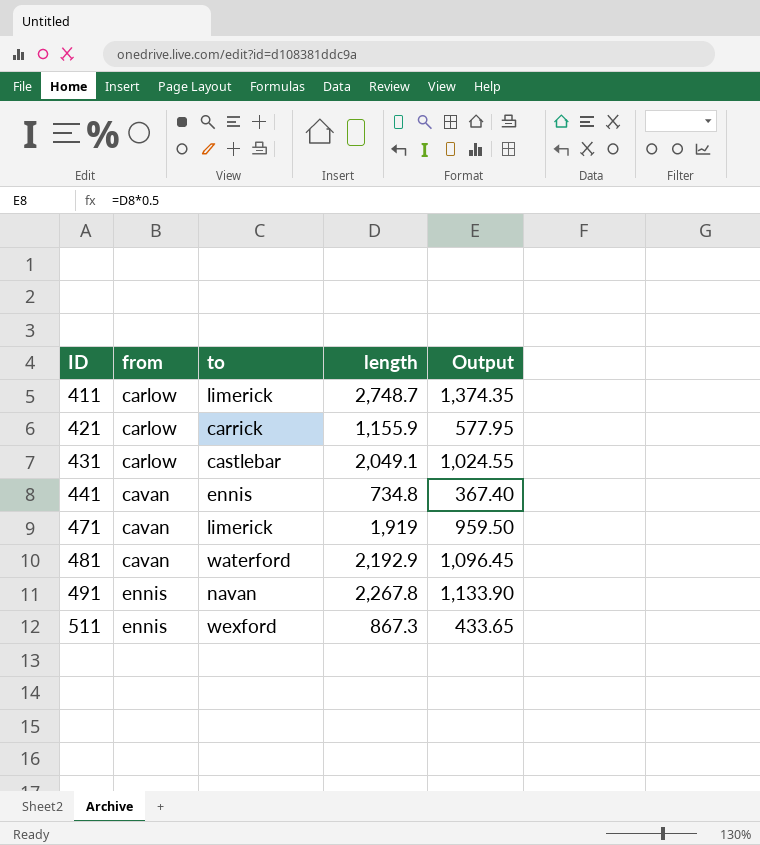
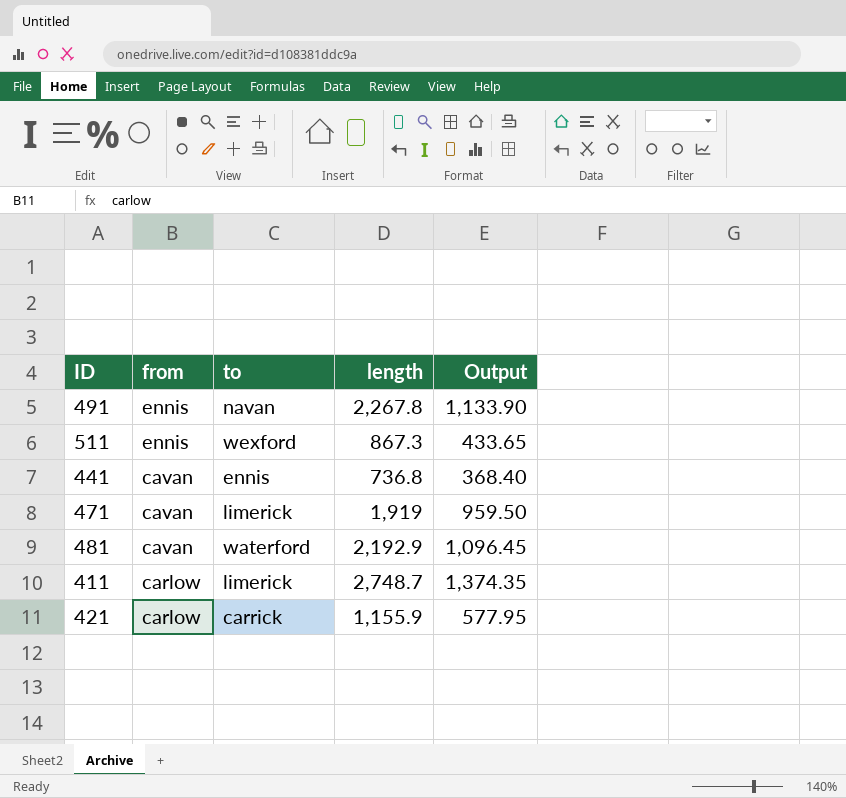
row order: ID ascending -> from descending
row 431: carlow | castlebar | 2,049.1 | 1,024.55 -> none
441 | length: 734.8 -> 736.8
441 | Output: 367.40 -> 368.40

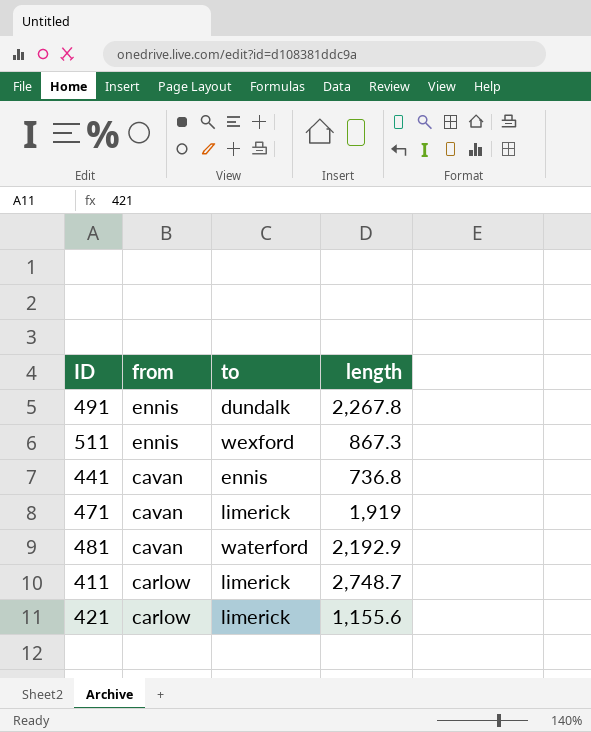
column Output | formula: [length] * 0.5 -> none
491 | to: navan -> dundalk
421 | to: carrick -> limerick
421 | length: 1,155.9 -> 1,155.6

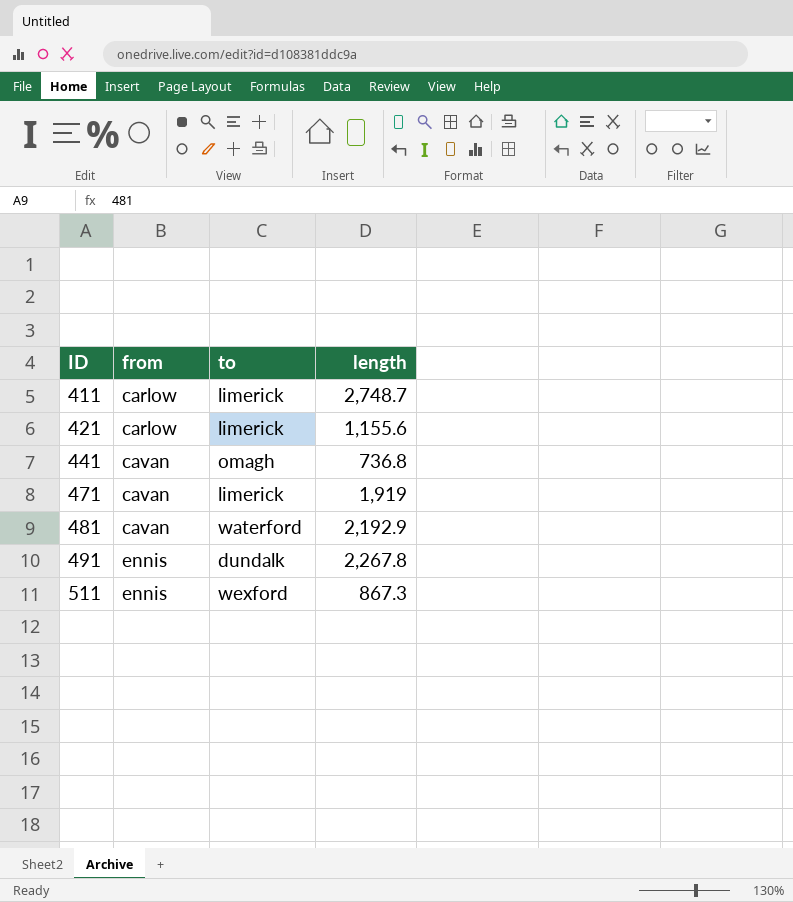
row order: from descending -> ID ascending
441 | to: ennis -> omagh

